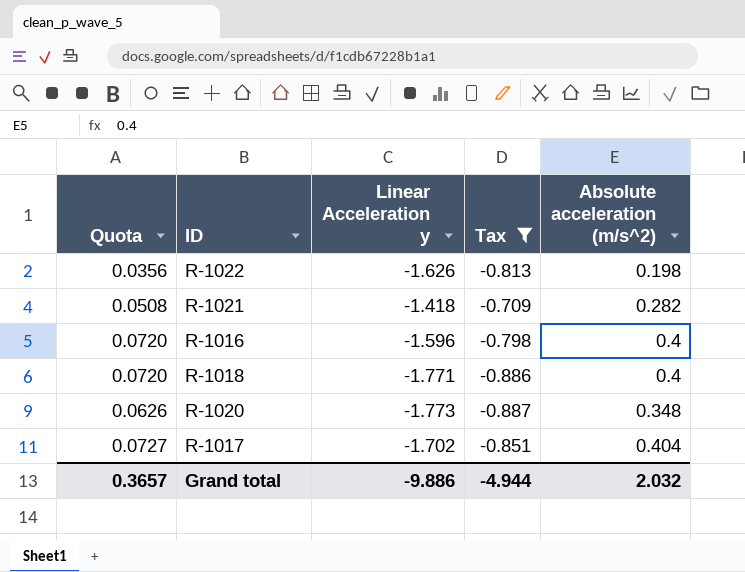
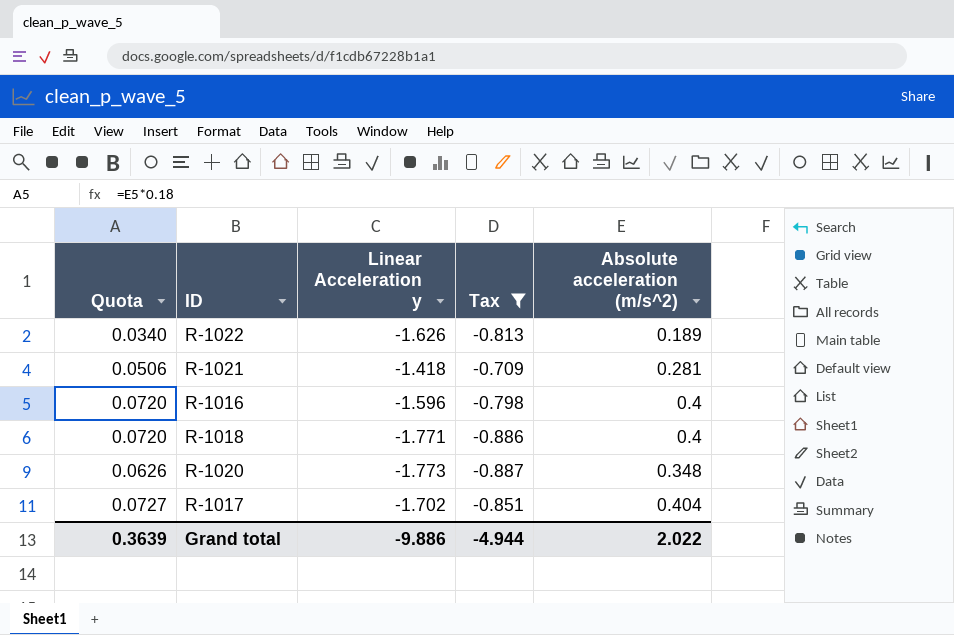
R-1022 | Quota: 0.0356 -> 0.0340
R-1022 | Absolute acceleration (m/s^2): 0.198 -> 0.189
R-1021 | Quota: 0.0508 -> 0.0506
R-1021 | Absolute acceleration (m/s^2): 0.282 -> 0.281
Grand total | Quota: 0.3657 -> 0.3639
Grand total | Absolute acceleration (m/s^2): 2.032 -> 2.022

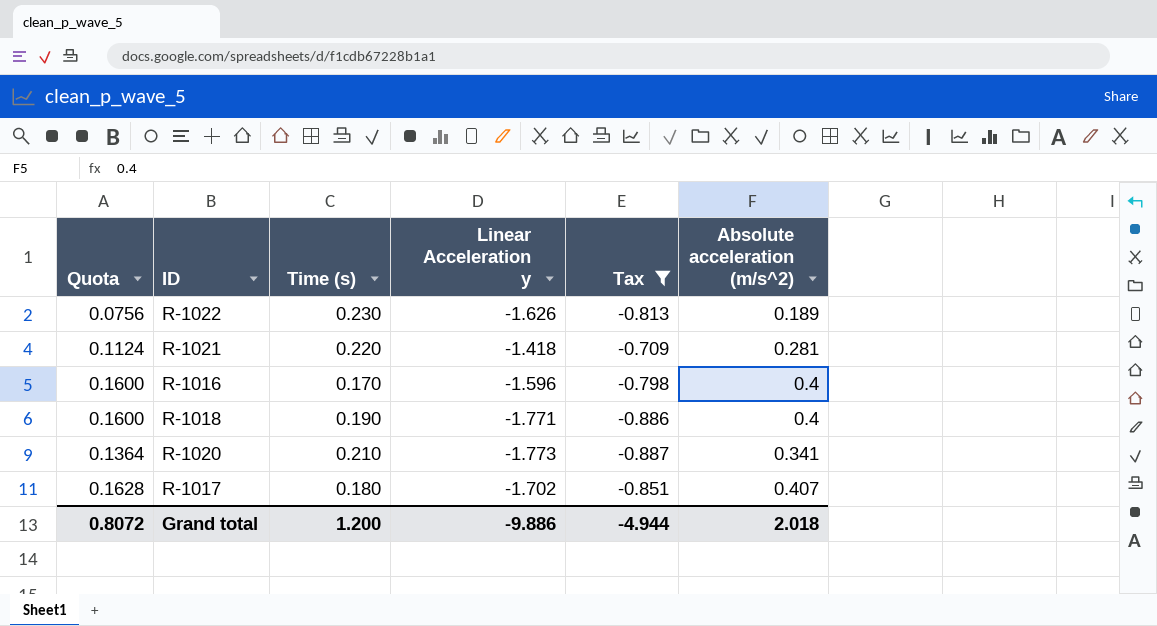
column Quota | formula: [Absolute acceleration (m/s^2)] * 0.18 -> [Absolute acceleration (m/s^2)] * 0.4
column Time (s) | position: none -> 3
R-1020 | Absolute acceleration (m/s^2): 0.348 -> 0.341
R-1017 | Absolute acceleration (m/s^2): 0.404 -> 0.407
Grand total | Quota: 0.3639 -> 0.8072
Grand total | Absolute acceleration (m/s^2): 2.022 -> 2.018

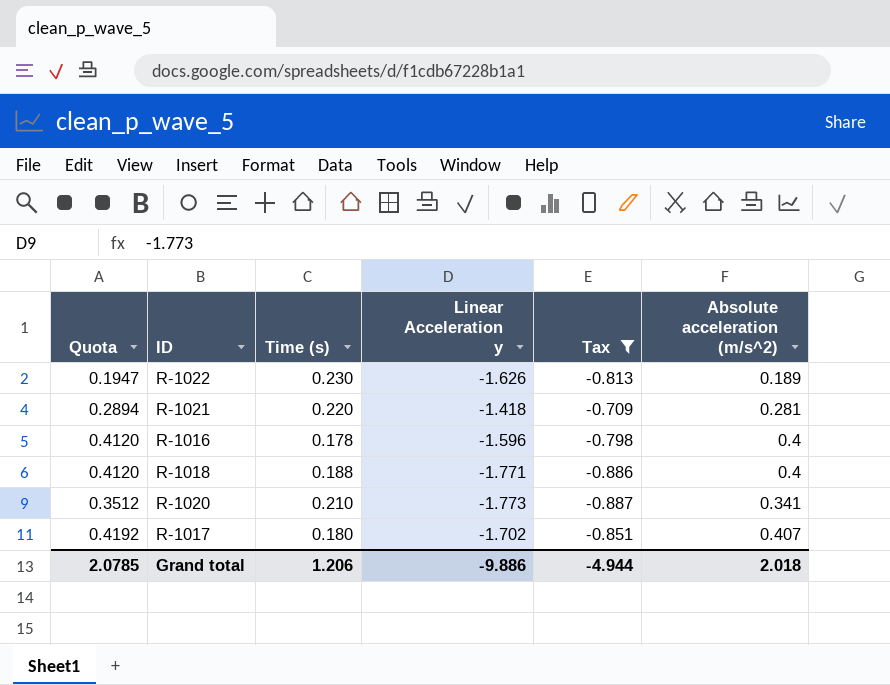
column Quota | formula: [Absolute acceleration (m/s^2)] * 0.4 -> [Absolute acceleration (m/s^2)] * 1.03
R-1016 | Time (s): 0.170 -> 0.178
R-1018 | Time (s): 0.190 -> 0.188
Grand total | Quota: 0.8072 -> 2.0785
Grand total | Time (s): 1.200 -> 1.206

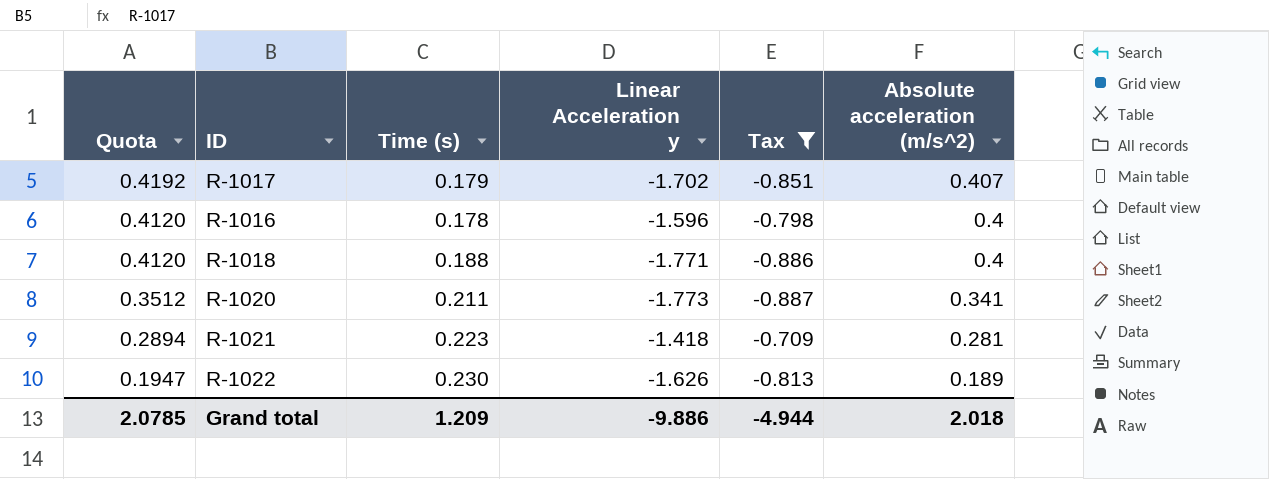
row order: none -> Quota descending
R-1017 | Time (s): 0.180 -> 0.179
R-1020 | Time (s): 0.210 -> 0.211
R-1021 | Time (s): 0.220 -> 0.223
Grand total | Time (s): 1.206 -> 1.209

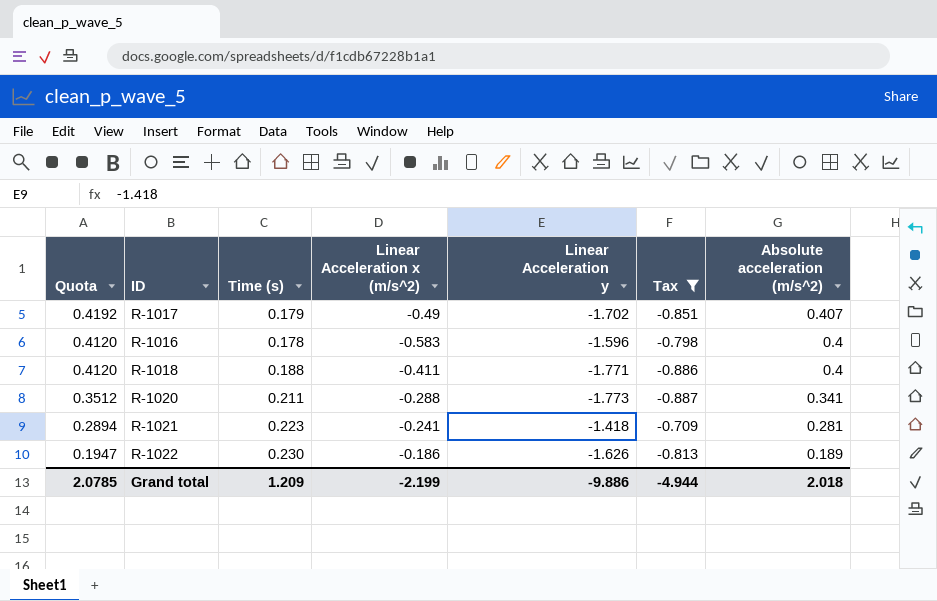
column Linear Acceleration x (m/s^2) | position: none -> 4

